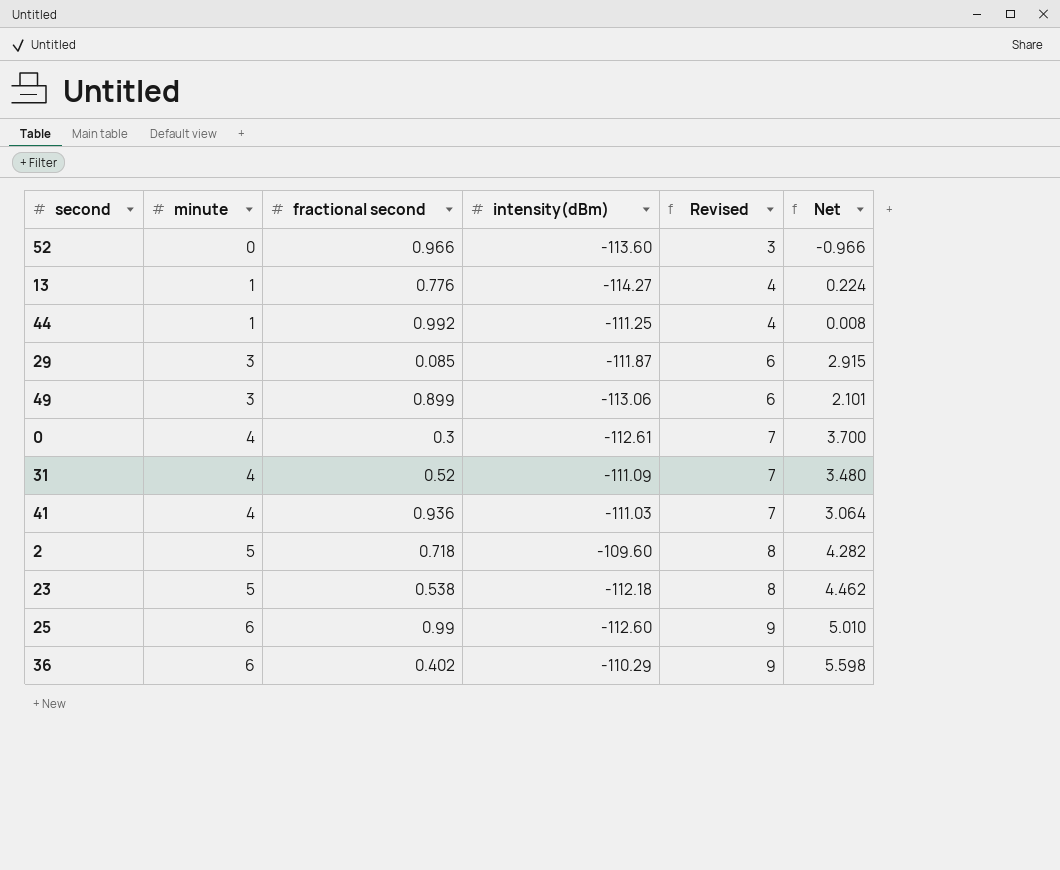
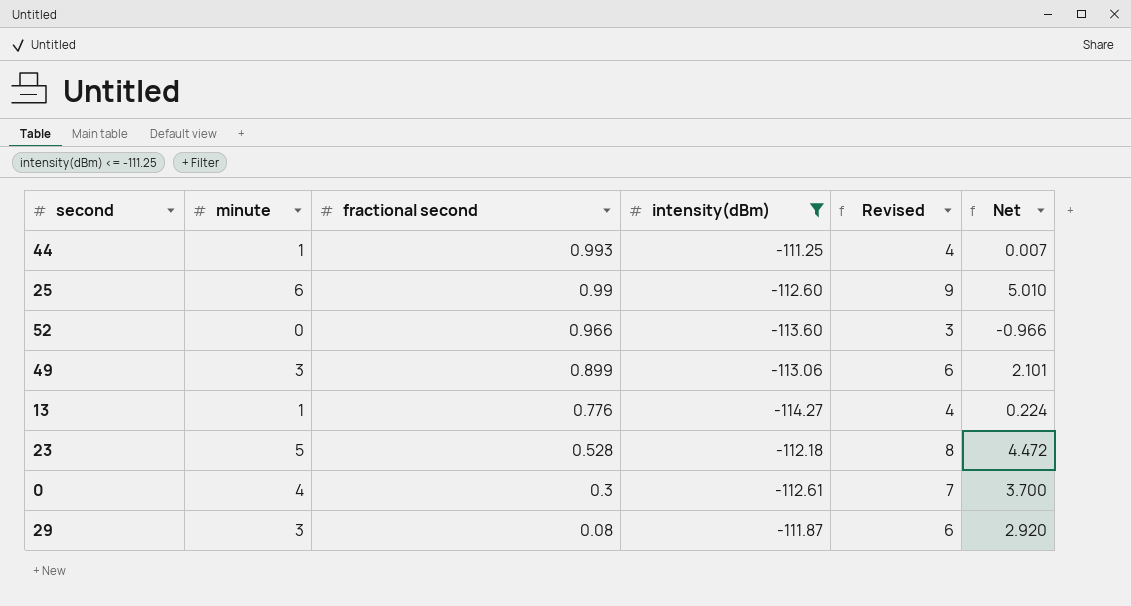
filter: none -> intensity(dBm) <= -111.25
row order: minute ascending -> fractional second descending
44 | fractional second: 0.992 -> 0.993
44 | Net: 0.008 -> 0.007
23 | fractional second: 0.538 -> 0.528
23 | Net: 4.462 -> 4.472
29 | fractional second: 0.085 -> 0.08
29 | Net: 2.915 -> 2.920

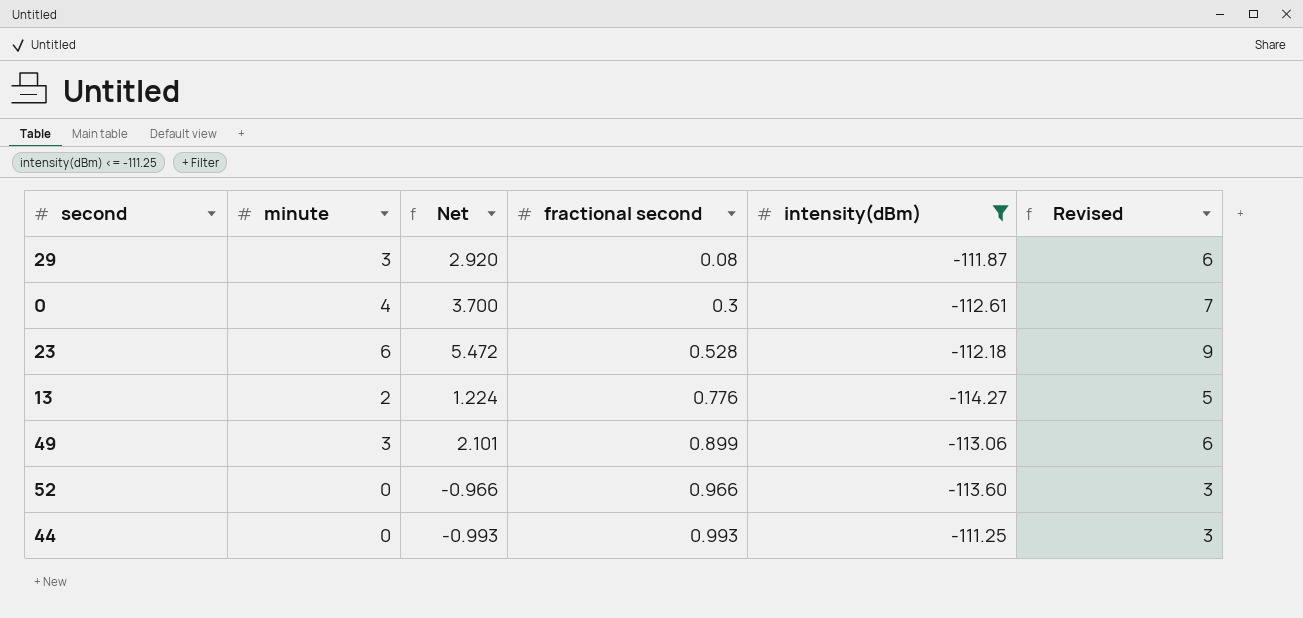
row order: fractional second descending -> fractional second ascending
column Net | position: 6 -> 3
row 25: 6 | 0.99 | -112.60 | 9 | 5.010 -> none
23 | minute: 5 -> 6
23 | Net: 4.472 -> 5.472
23 | Revised: 8 -> 9
13 | minute: 1 -> 2
13 | Net: 0.224 -> 1.224
13 | Revised: 4 -> 5
44 | minute: 1 -> 0
44 | Net: 0.007 -> -0.993
44 | Revised: 4 -> 3

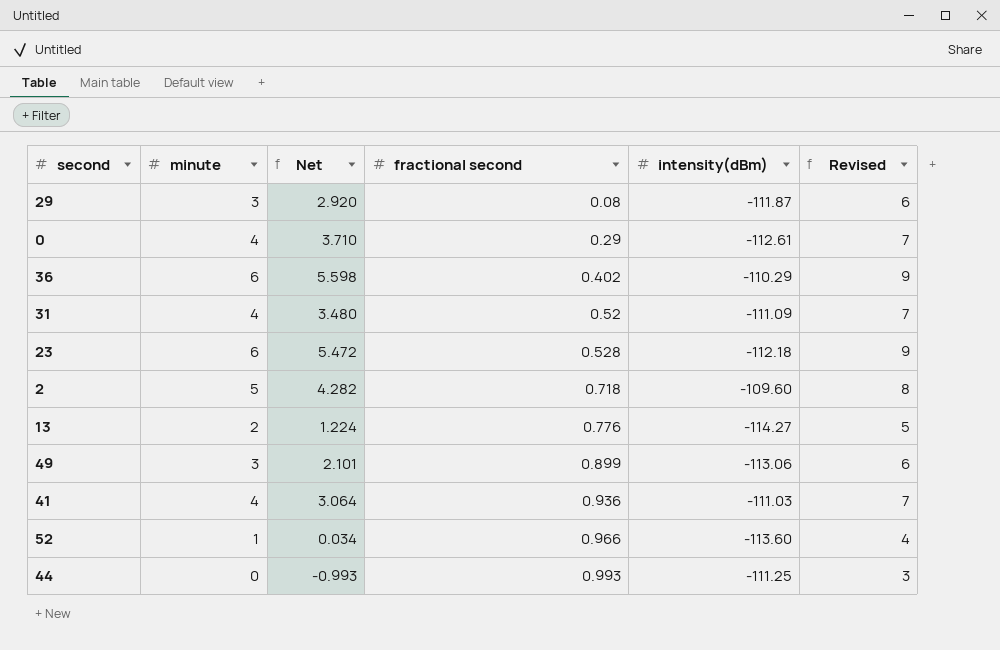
filter: intensity(dBm) <= -111.25 -> none
0 | Net: 3.700 -> 3.710
0 | fractional second: 0.3 -> 0.29
52 | minute: 0 -> 1
52 | Net: -0.966 -> 0.034
52 | Revised: 3 -> 4

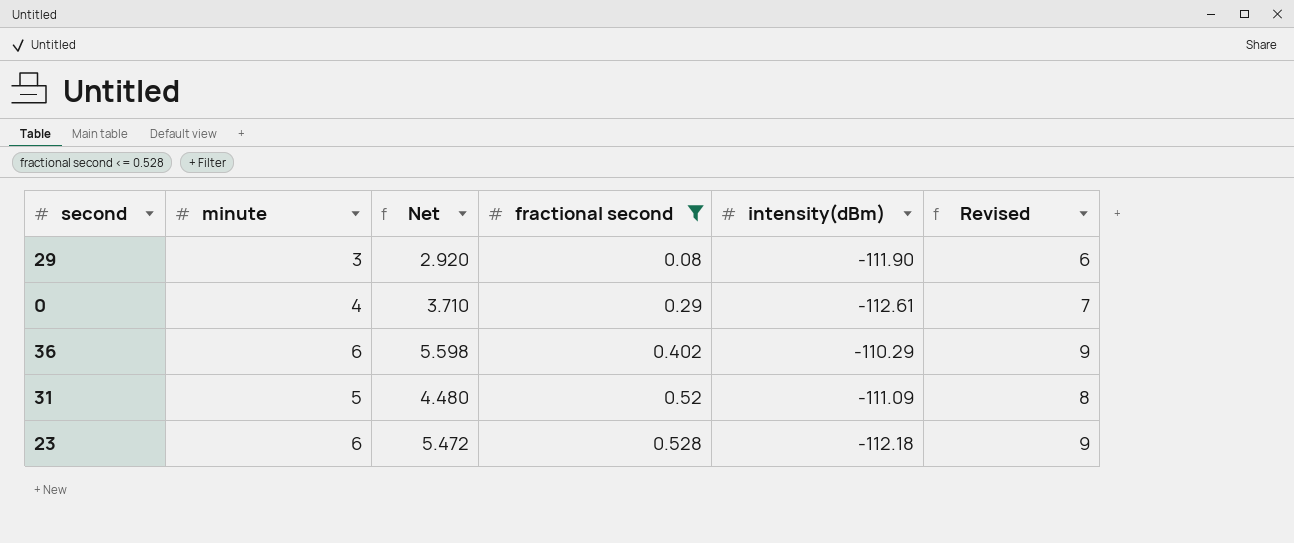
filter: none -> fractional second <= 0.528
29 | intensity(dBm): -111.87 -> -111.90
31 | minute: 4 -> 5
31 | Net: 3.480 -> 4.480
31 | Revised: 7 -> 8

